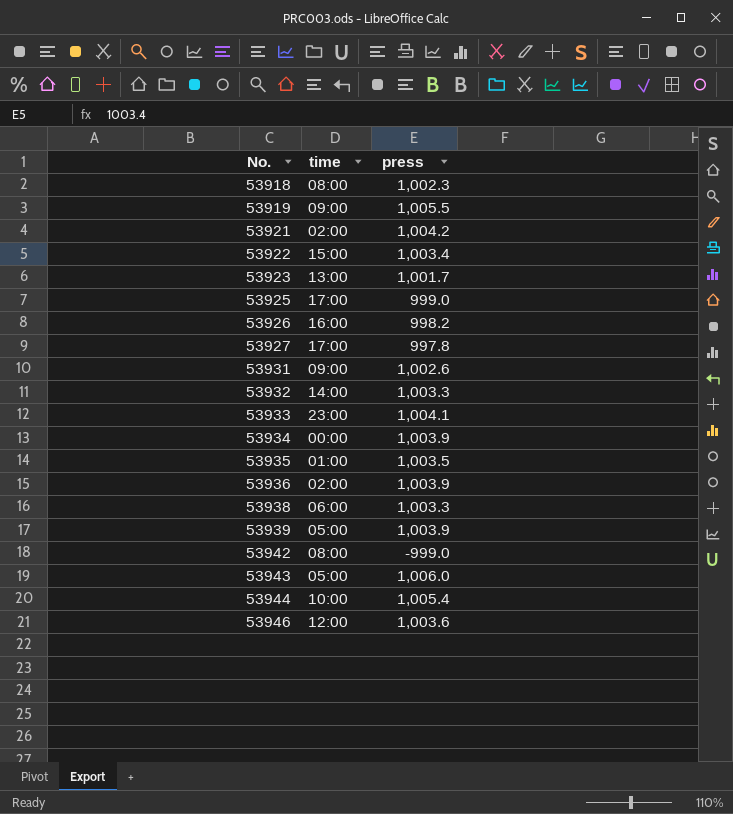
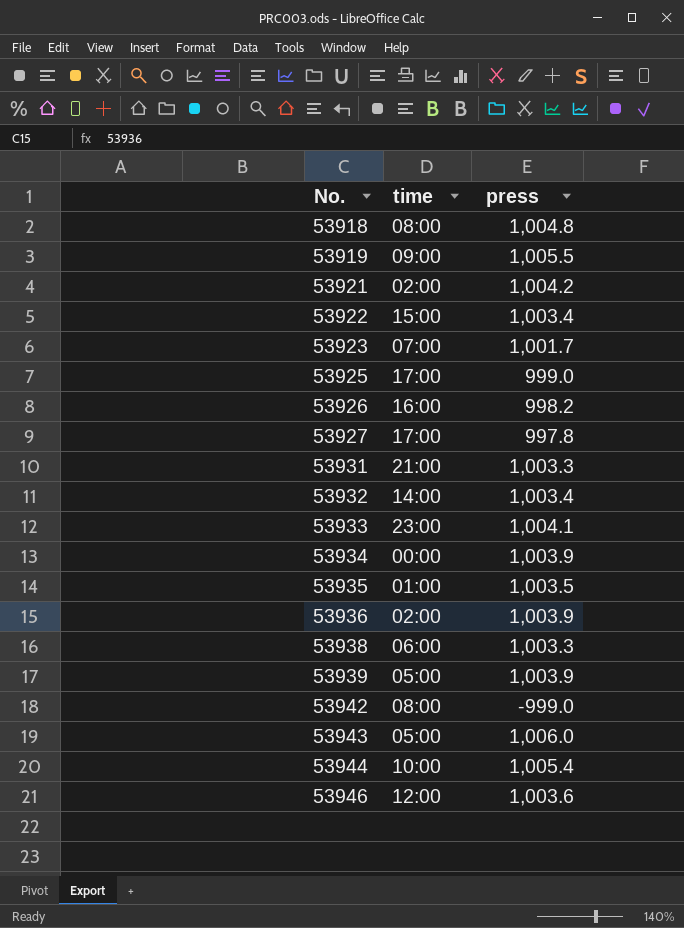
53918 | press: 1,002.3 -> 1,004.8
53923 | time: 13:00 -> 07:00
53931 | time: 09:00 -> 21:00
53931 | press: 1,002.6 -> 1,003.3
53932 | press: 1,003.3 -> 1,003.4

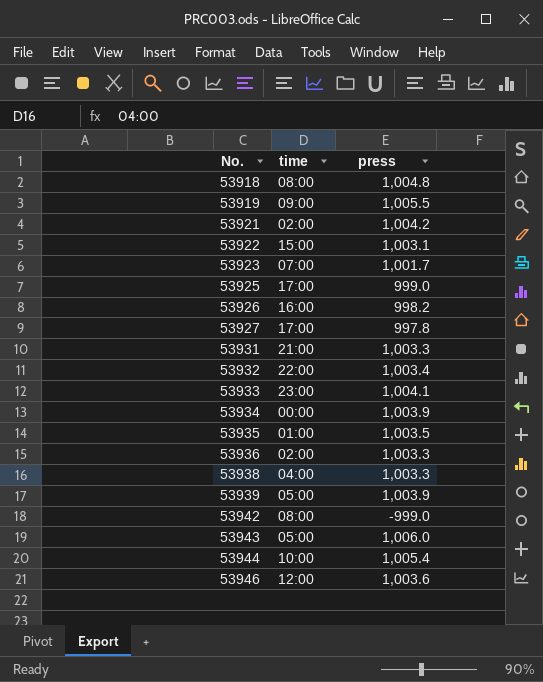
53922 | press: 1,003.4 -> 1,003.1
53932 | time: 14:00 -> 22:00
53936 | press: 1,003.9 -> 1,003.3
53938 | time: 06:00 -> 04:00

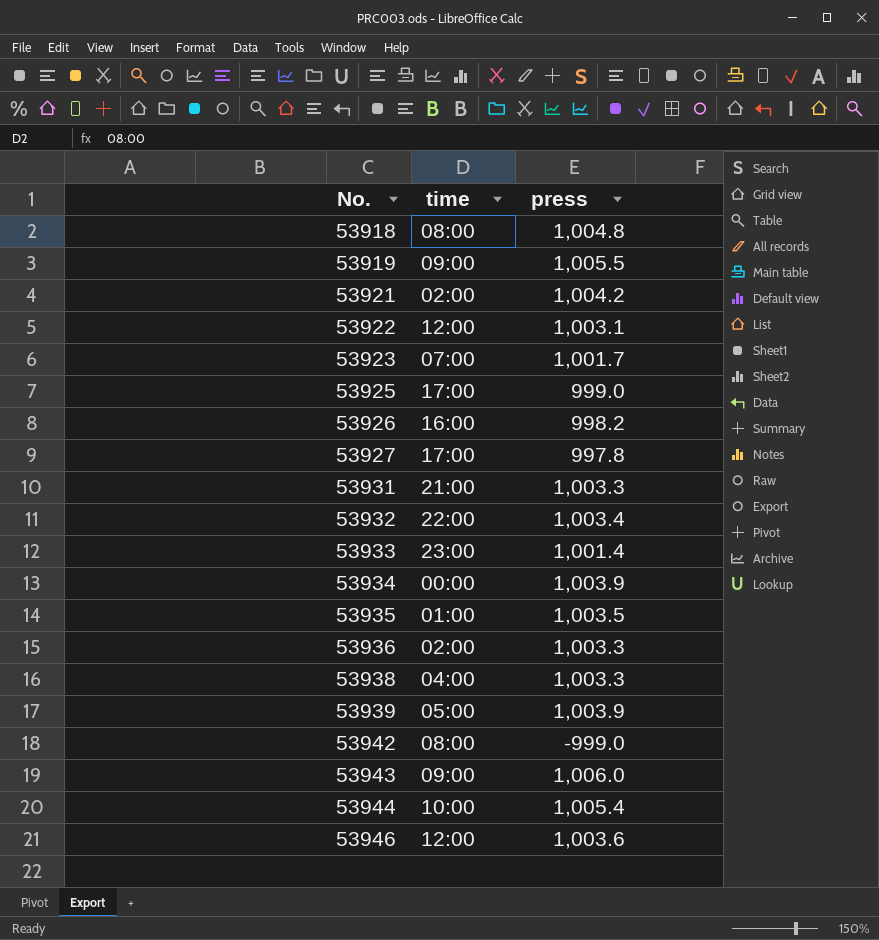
53922 | time: 15:00 -> 12:00
53933 | press: 1,004.1 -> 1,001.4
53943 | time: 05:00 -> 09:00

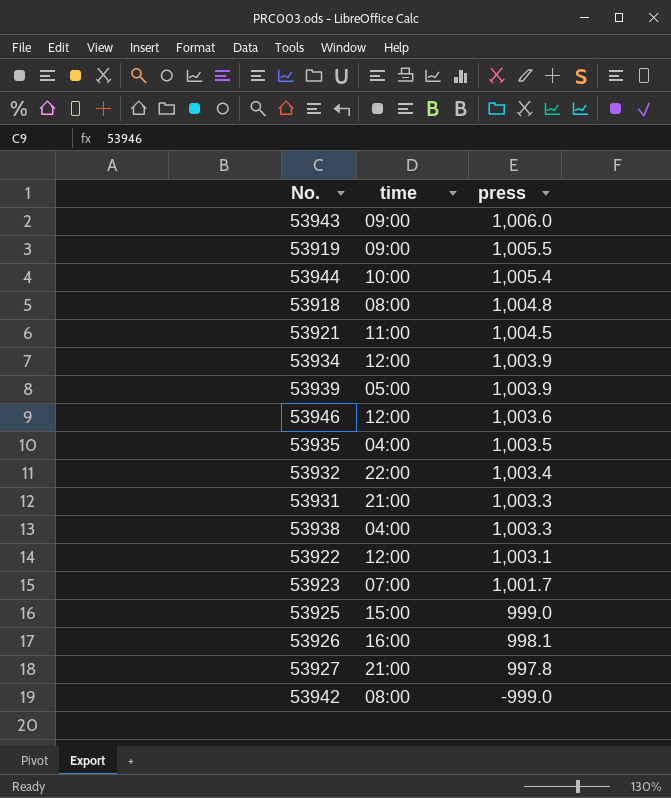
row order: No. ascending -> press descending
row 53933: 23:00 | 1,001.4 -> none
row 53936: 02:00 | 1,003.3 -> none
53921 | time: 02:00 -> 11:00
53921 | press: 1,004.2 -> 1,004.5
53934 | time: 00:00 -> 12:00
53935 | time: 01:00 -> 04:00
53925 | time: 17:00 -> 15:00
53926 | press: 998.2 -> 998.1
53927 | time: 17:00 -> 21:00

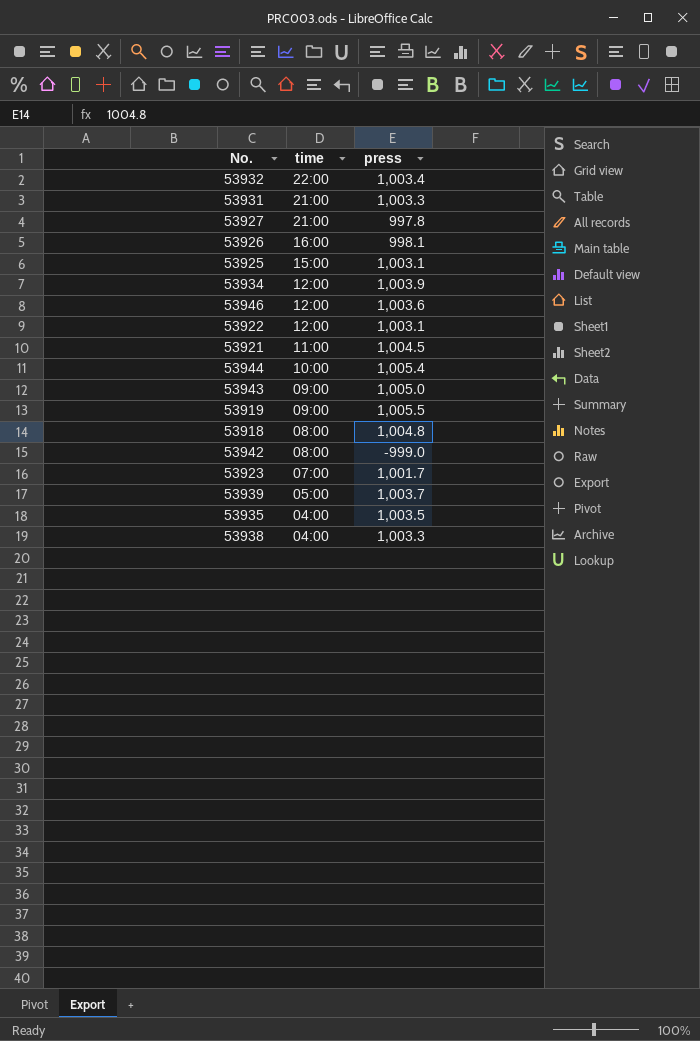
row order: press descending -> time descending
53925 | press: 999.0 -> 1,003.1
53943 | press: 1,006.0 -> 1,005.0
53939 | press: 1,003.9 -> 1,003.7

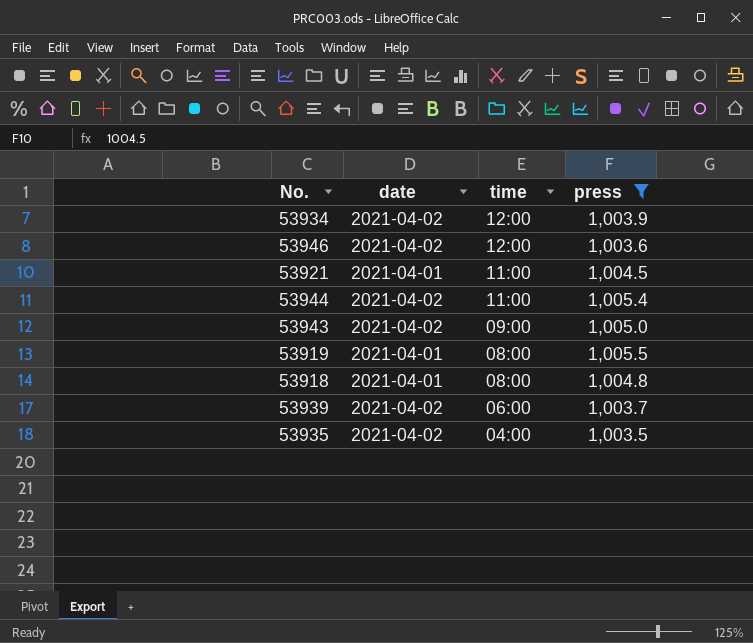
filter: none -> press >= 1,003.5
column date | position: none -> 2
53944 | time: 10:00 -> 11:00
53919 | time: 09:00 -> 08:00
53939 | time: 05:00 -> 06:00

